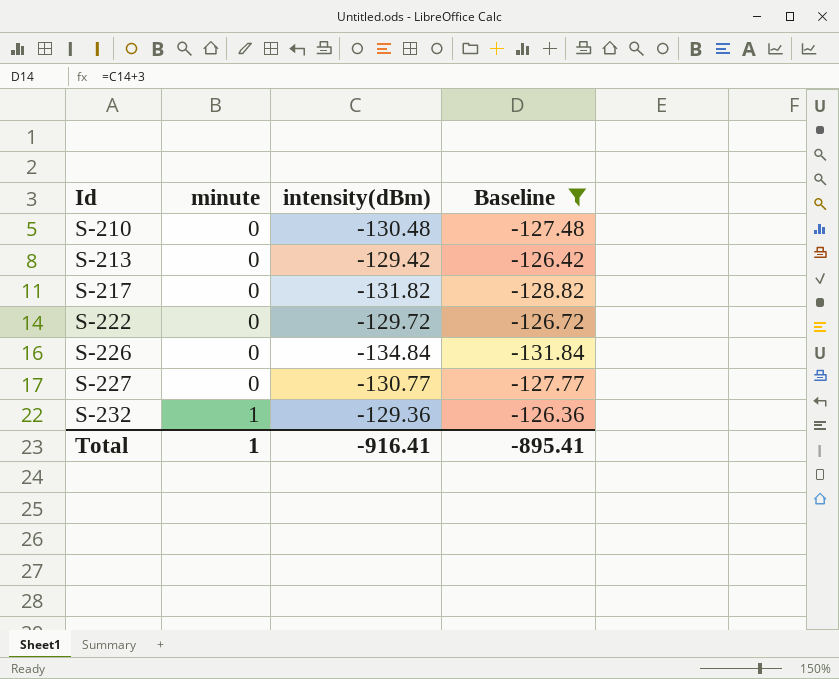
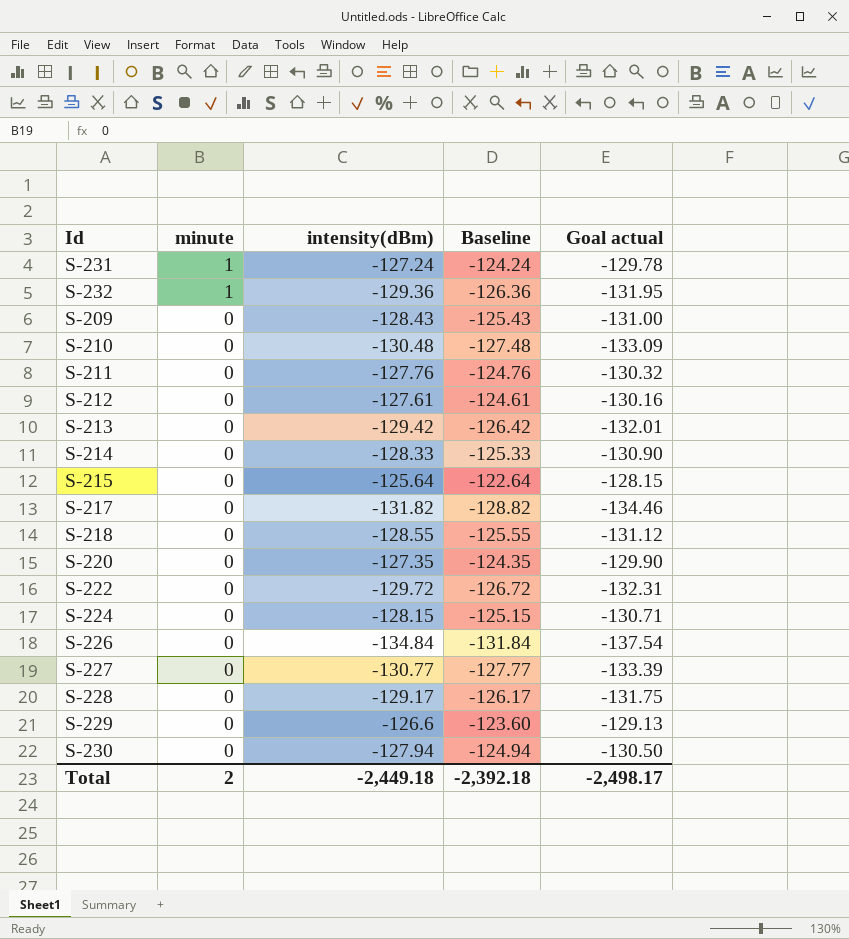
filter: Baseline <= -126.36 -> none
row order: Id ascending -> minute descending
column Goal actual | formula: none -> [intensity(dBm)] * 1.02
Total | minute: 1 -> 2
Total | intensity(dBm): -916.41 -> -2,449.18
Total | Baseline: -895.41 -> -2,392.18

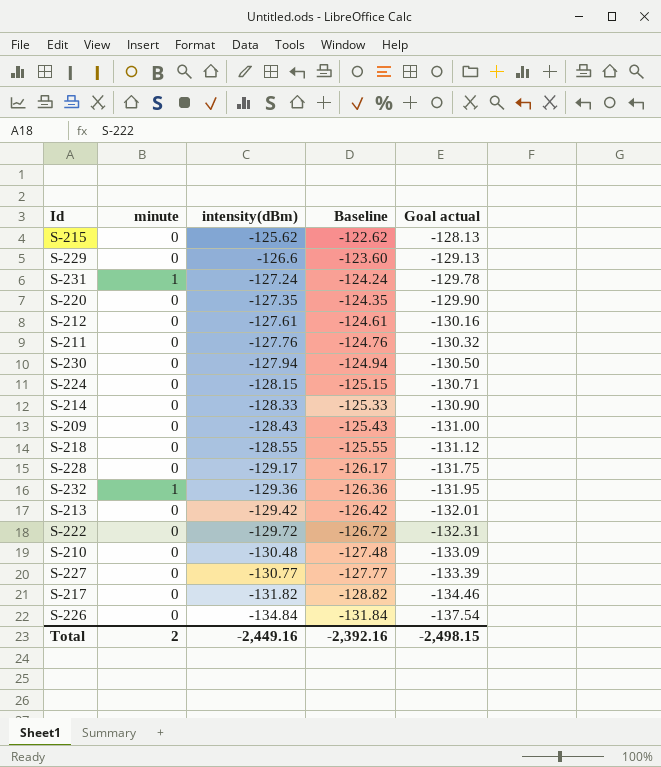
row order: minute descending -> intensity(dBm) descending
S-215 | intensity(dBm): -125.64 -> -125.62
S-215 | Baseline: -122.64 -> -122.62
S-215 | Goal actual: -128.15 -> -128.13
Total | intensity(dBm): -2,449.18 -> -2,449.16
Total | Baseline: -2,392.18 -> -2,392.16
Total | Goal actual: -2,498.17 -> -2,498.15

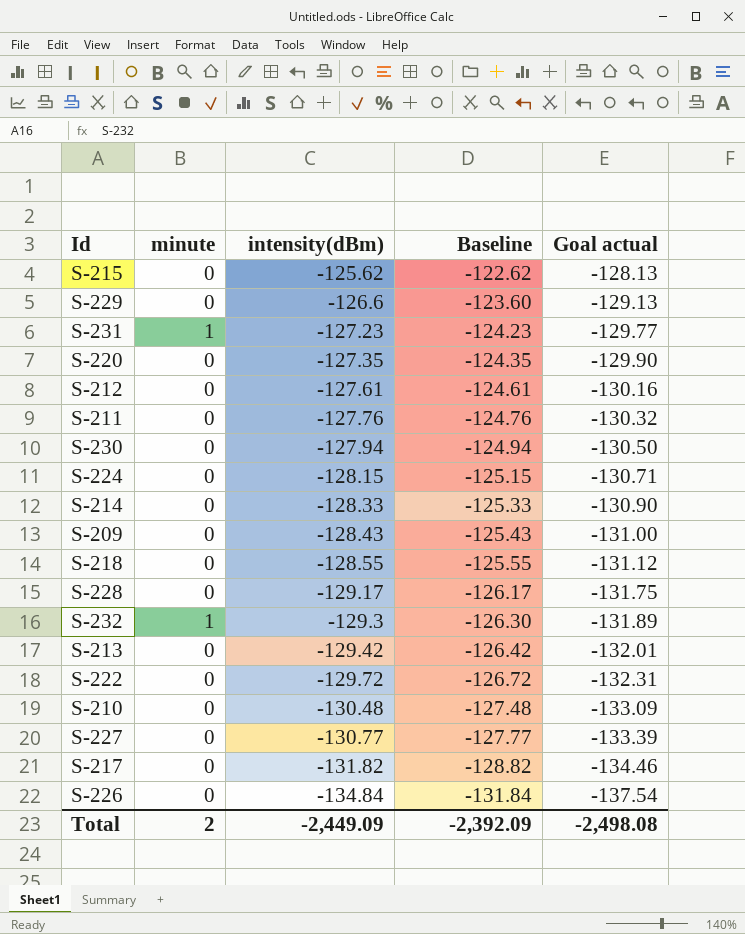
S-231 | intensity(dBm): -127.24 -> -127.23
S-231 | Baseline: -124.24 -> -124.23
S-231 | Goal actual: -129.78 -> -129.77
S-232 | intensity(dBm): -129.36 -> -129.3
S-232 | Baseline: -126.36 -> -126.30
S-232 | Goal actual: -131.95 -> -131.89
Total | intensity(dBm): -2,449.16 -> -2,449.09
Total | Baseline: -2,392.16 -> -2,392.09
Total | Goal actual: -2,498.15 -> -2,498.08

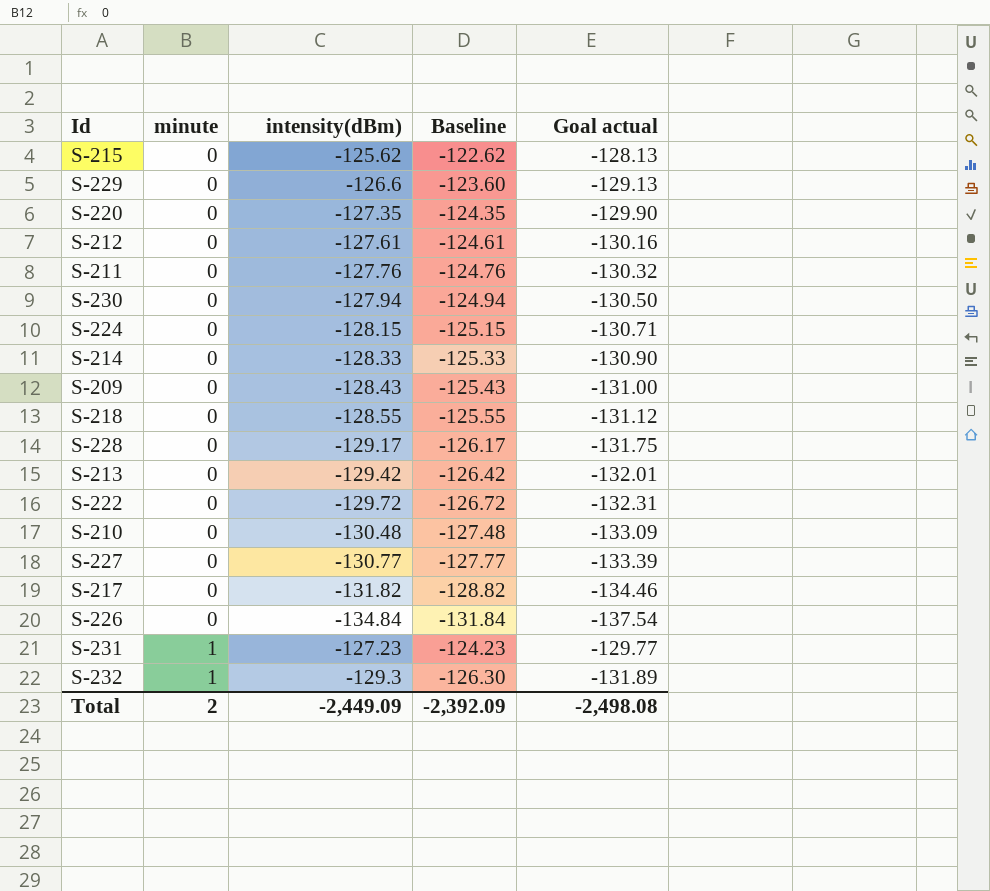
row order: intensity(dBm) descending -> minute ascending

